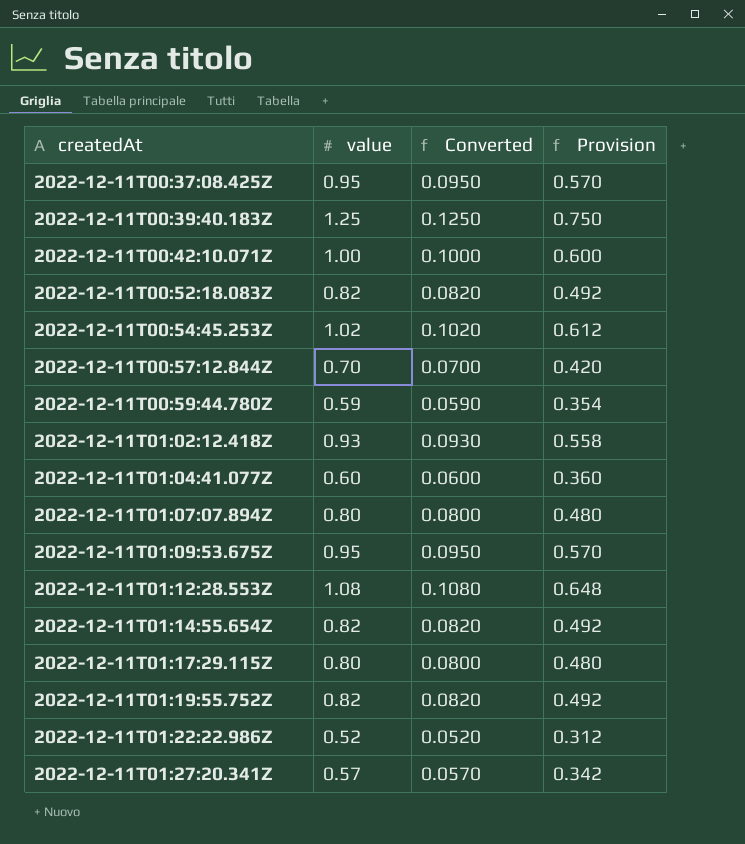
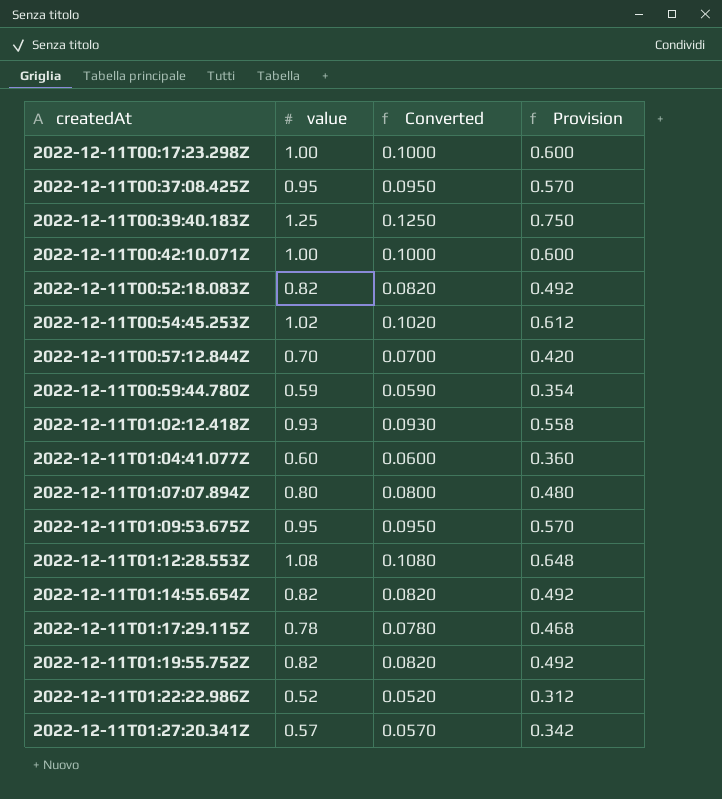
row 2022-12-11T00:17:23.298Z: none -> 1.00 | 0.1000 | 0.600
2022-12-11T01:17:29.115Z | value: 0.80 -> 0.78
2022-12-11T01:17:29.115Z | Converted: 0.0800 -> 0.0780
2022-12-11T01:17:29.115Z | Provision: 0.480 -> 0.468

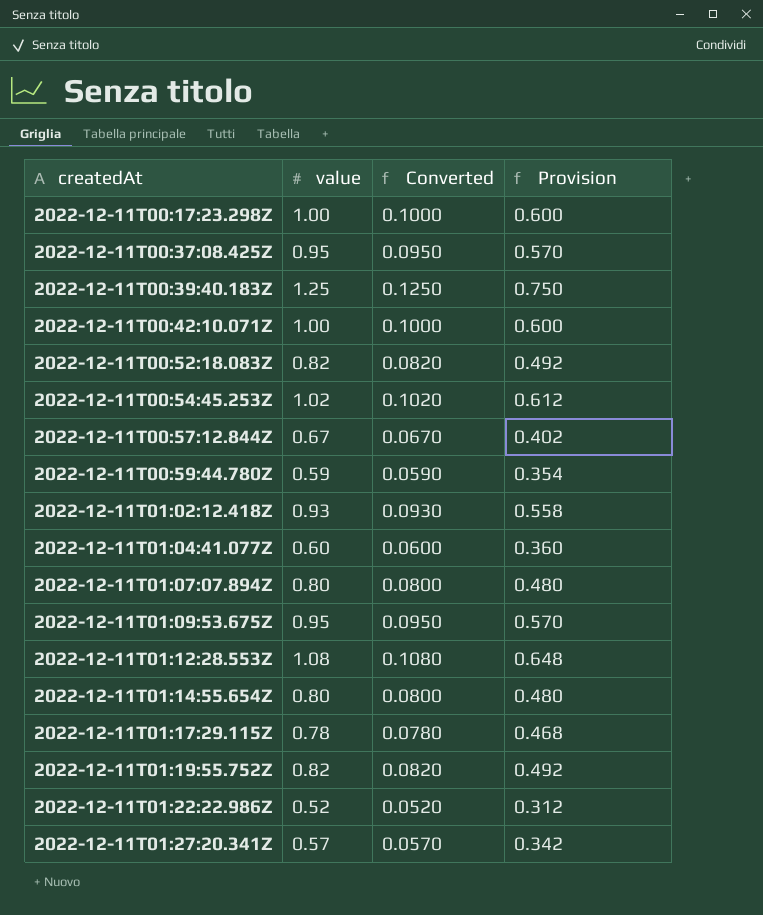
2022-12-11T00:57:12.844Z | value: 0.70 -> 0.67
2022-12-11T00:57:12.844Z | Converted: 0.0700 -> 0.0670
2022-12-11T00:57:12.844Z | Provision: 0.420 -> 0.402
2022-12-11T01:14:55.654Z | value: 0.82 -> 0.80
2022-12-11T01:14:55.654Z | Converted: 0.0820 -> 0.0800
2022-12-11T01:14:55.654Z | Provision: 0.492 -> 0.480

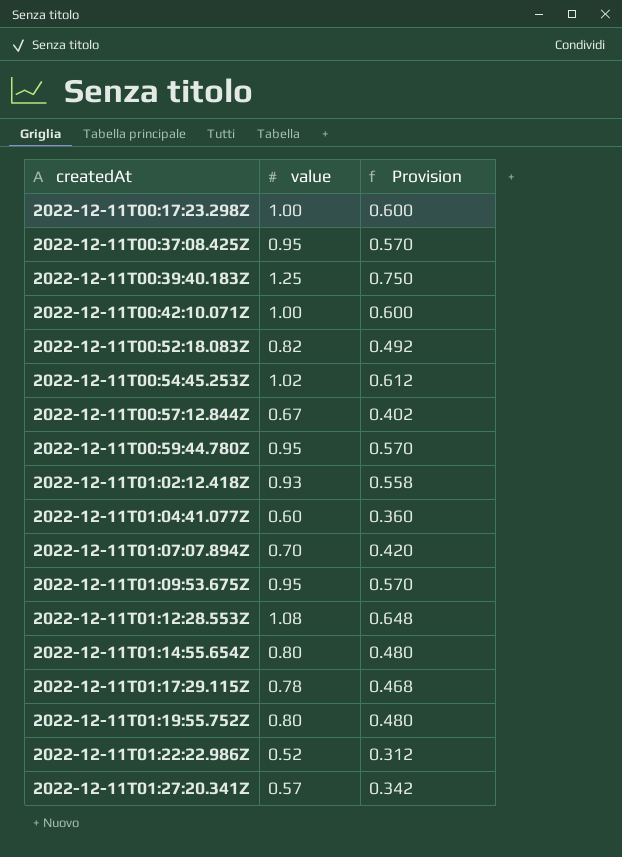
column Converted | formula: [value] * 0.1 -> none
2022-12-11T00:59:44.780Z | value: 0.59 -> 0.95
2022-12-11T00:59:44.780Z | Provision: 0.354 -> 0.570
2022-12-11T01:07:07.894Z | value: 0.80 -> 0.70
2022-12-11T01:07:07.894Z | Provision: 0.480 -> 0.420
2022-12-11T01:19:55.752Z | value: 0.82 -> 0.80
2022-12-11T01:19:55.752Z | Provision: 0.492 -> 0.480

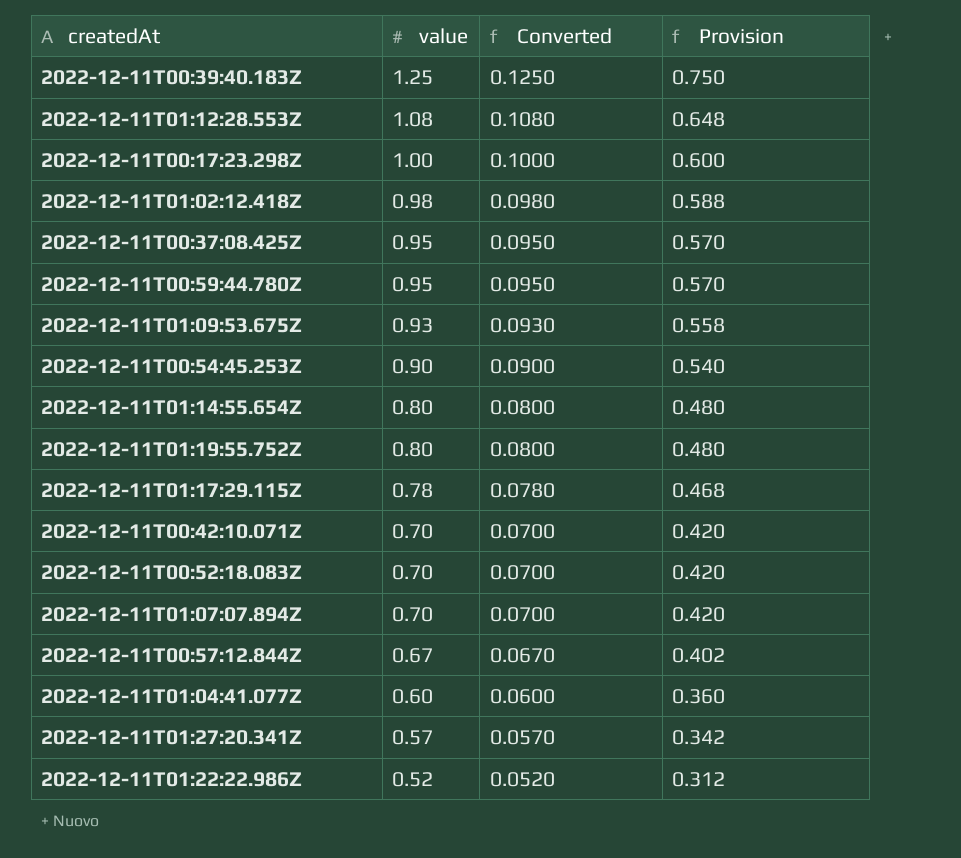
row order: createdAt ascending -> value descending
column Converted | formula: none -> [value] * 0.1
2022-12-11T01:02:12.418Z | value: 0.93 -> 0.98
2022-12-11T01:02:12.418Z | Provision: 0.558 -> 0.588
2022-12-11T01:09:53.675Z | value: 0.95 -> 0.93
2022-12-11T01:09:53.675Z | Provision: 0.570 -> 0.558
2022-12-11T00:54:45.253Z | value: 1.02 -> 0.90
2022-12-11T00:54:45.253Z | Provision: 0.612 -> 0.540
2022-12-11T00:42:10.071Z | value: 1.00 -> 0.70
2022-12-11T00:42:10.071Z | Provision: 0.600 -> 0.420
2022-12-11T00:52:18.083Z | value: 0.82 -> 0.70
2022-12-11T00:52:18.083Z | Provision: 0.492 -> 0.420

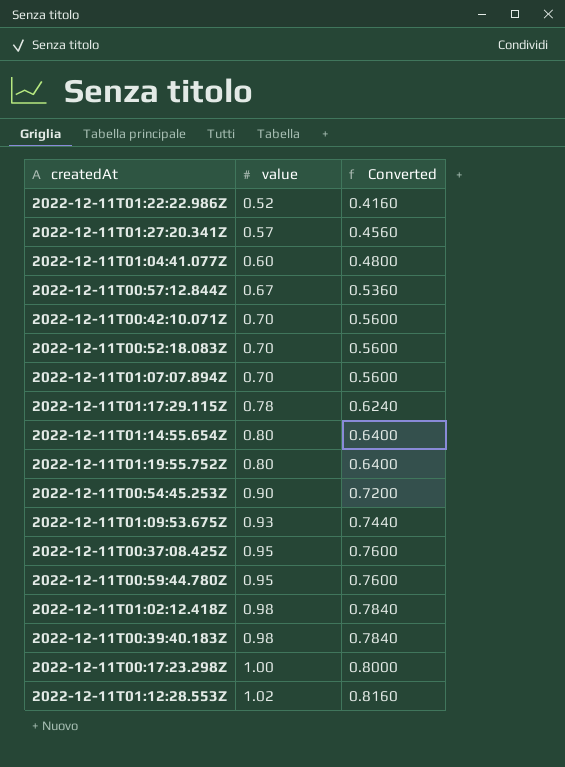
row order: value descending -> value ascending
column Provision | formula: [value] * 0.6 -> none
column Converted | formula: [value] * 0.1 -> [value] * 0.8
2022-12-11T00:39:40.183Z | value: 1.25 -> 0.98
2022-12-11T01:12:28.553Z | value: 1.08 -> 1.02

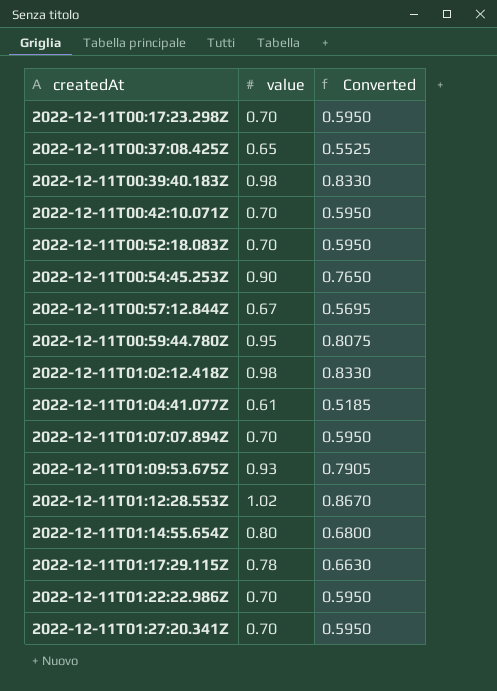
row order: value ascending -> createdAt ascending
column Converted | formula: [value] * 0.8 -> [value] * 0.85
row 2022-12-11T01:19:55.752Z: 0.80 | 0.6400 -> none
2022-12-11T00:17:23.298Z | value: 1.00 -> 0.70
2022-12-11T00:37:08.425Z | value: 0.95 -> 0.65
2022-12-11T01:04:41.077Z | value: 0.60 -> 0.61
2022-12-11T01:22:22.986Z | value: 0.52 -> 0.70
2022-12-11T01:27:20.341Z | value: 0.57 -> 0.70

